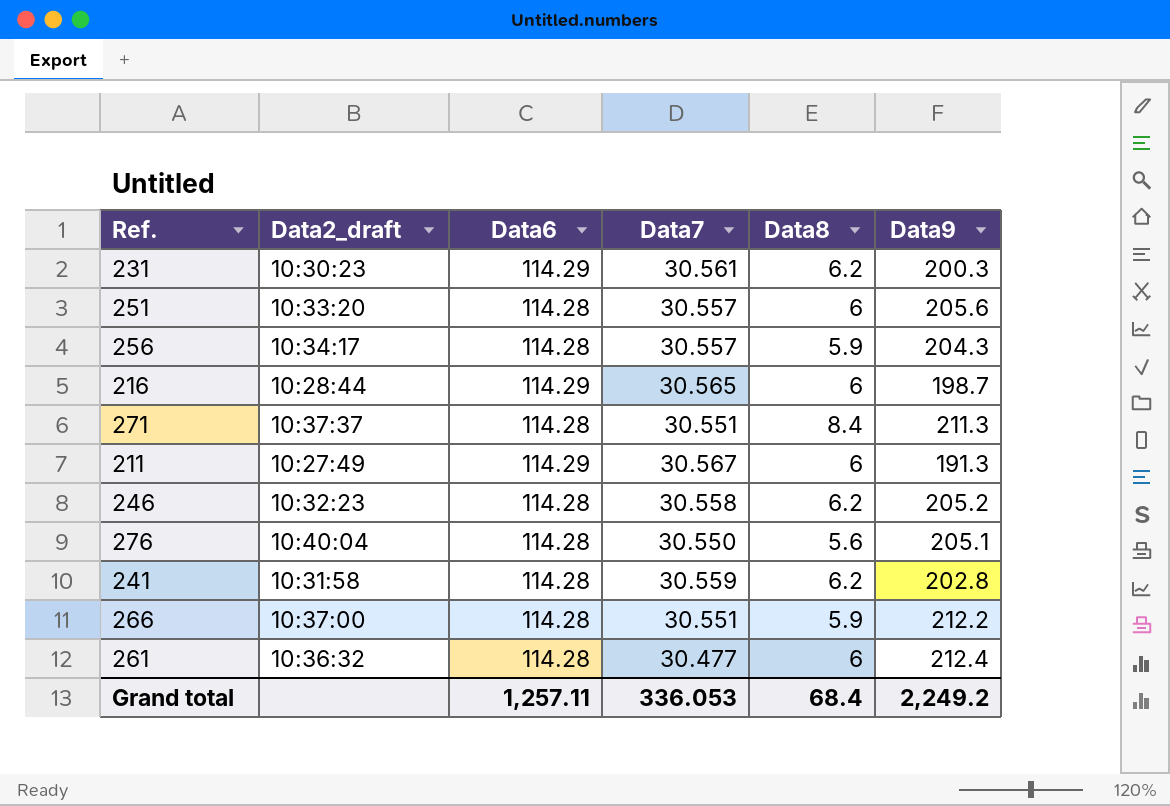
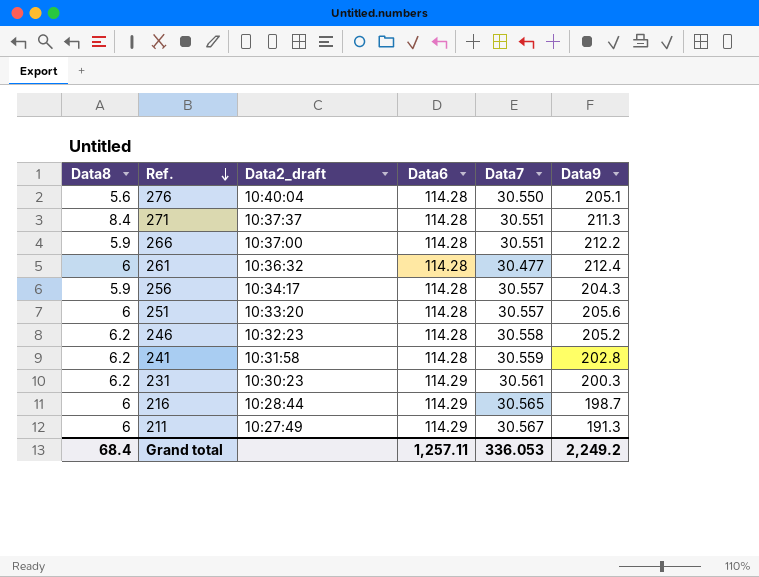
row order: none -> Ref. descending
column Data8 | position: 5 -> 1

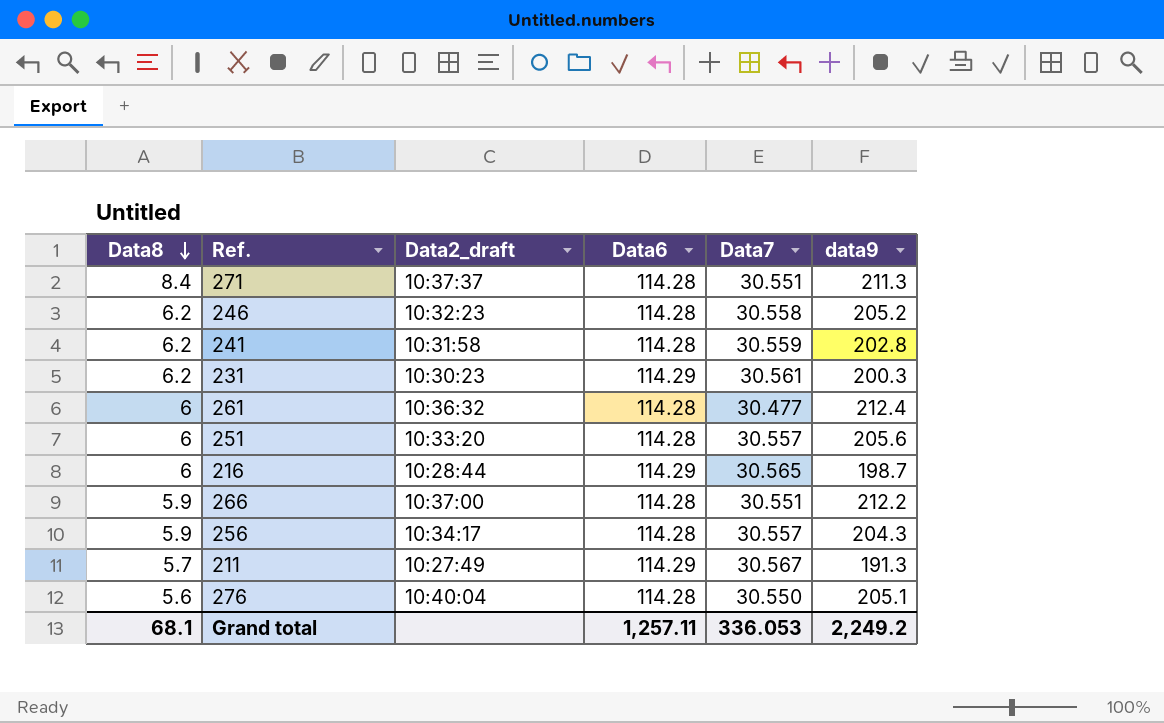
row order: Ref. descending -> Data8 descending
column name: Data9 -> data9
211 | Data8: 6 -> 5.7
Grand total | Data8: 68.4 -> 68.1

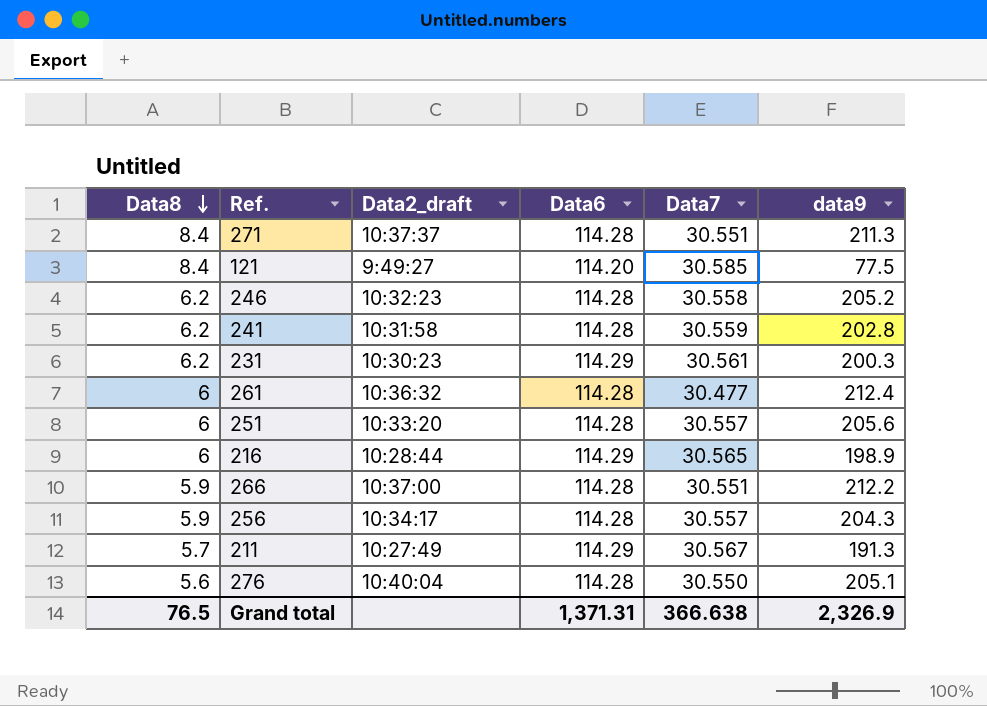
row 121: none -> 8.4 | 9:49:27 | 114.20 | 30.585 | 77.5
216 | data9: 198.7 -> 198.9
Grand total | Data8: 68.1 -> 76.5
Grand total | Data6: 1,257.11 -> 1,371.31
Grand total | Data7: 336.053 -> 366.638
Grand total | data9: 2,249.2 -> 2,326.9

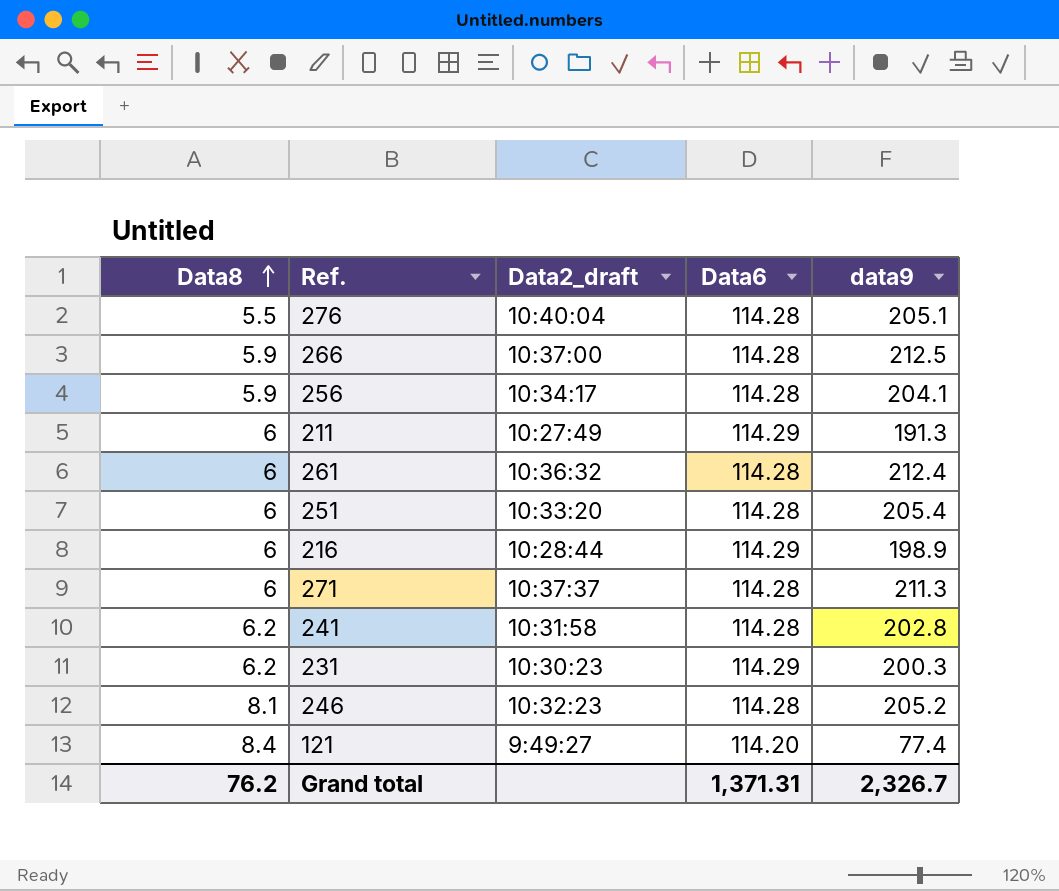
row order: Data8 descending -> Data8 ascending
column Data7 | position: 5 -> none
276 | Data8: 5.6 -> 5.5
266 | data9: 212.2 -> 212.5
256 | data9: 204.3 -> 204.1
211 | Data8: 5.7 -> 6
251 | data9: 205.6 -> 205.4
271 | Data8: 8.4 -> 6
246 | Data8: 6.2 -> 8.1
121 | data9: 77.5 -> 77.4
Grand total | Data8: 76.5 -> 76.2
Grand total | data9: 2,326.9 -> 2,326.7

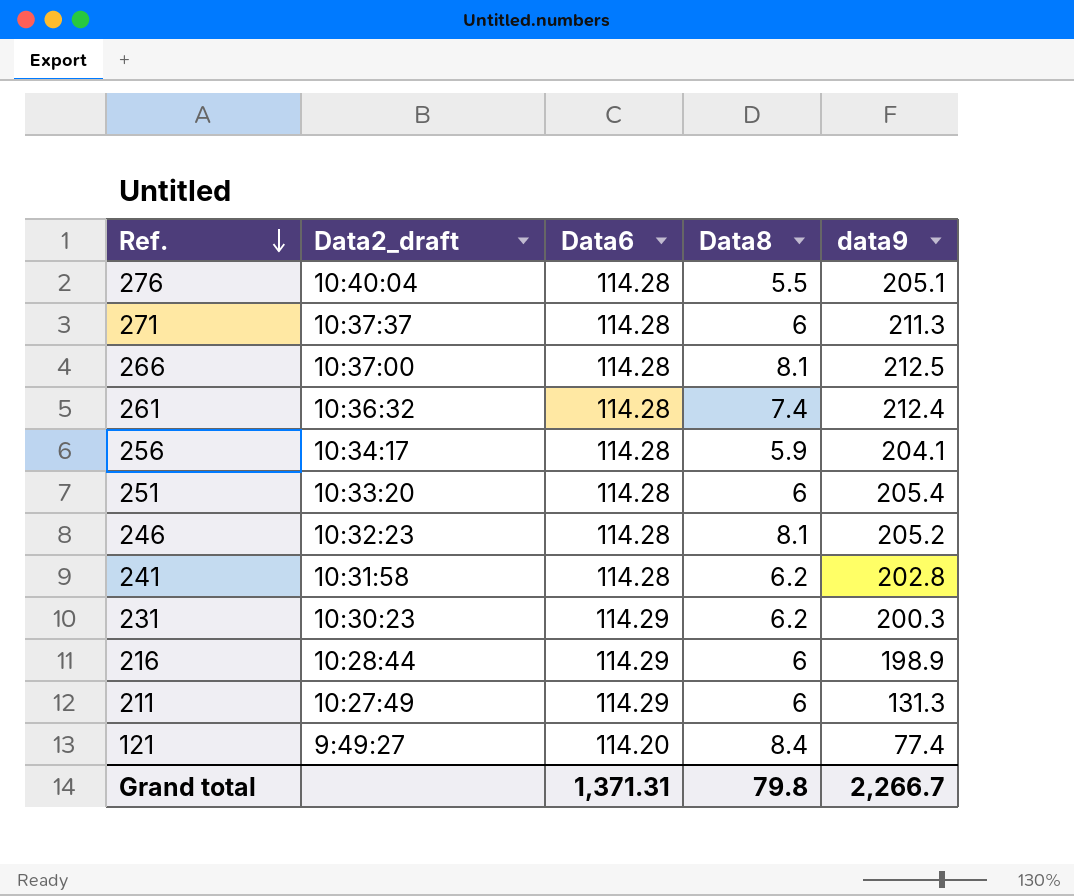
row order: Data8 ascending -> Ref. descending
column Data8 | position: 1 -> 4
266 | Data8: 5.9 -> 8.1
261 | Data8: 6 -> 7.4
211 | data9: 191.3 -> 131.3
Grand total | Data8: 76.2 -> 79.8
Grand total | data9: 2,326.7 -> 2,266.7

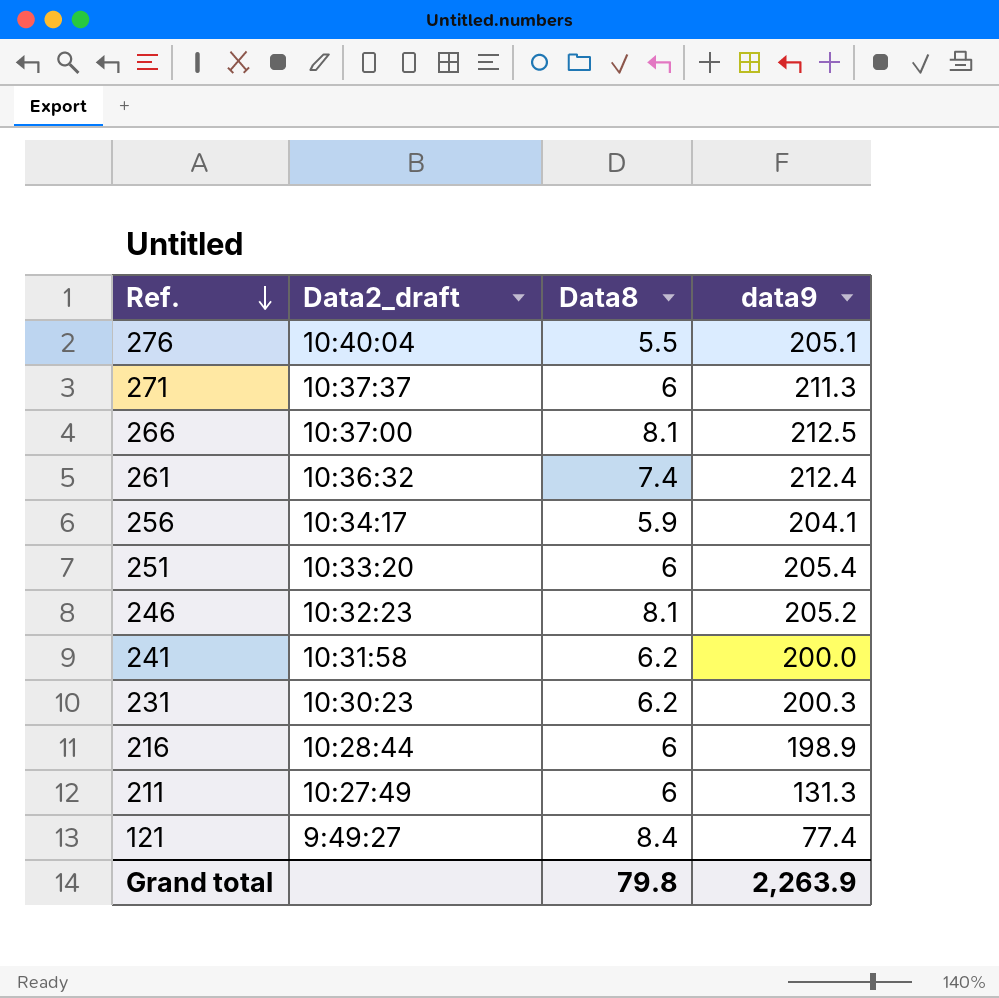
column Data6 | position: 3 -> none
241 | data9: 202.8 -> 200.0
Grand total | data9: 2,266.7 -> 2,263.9

